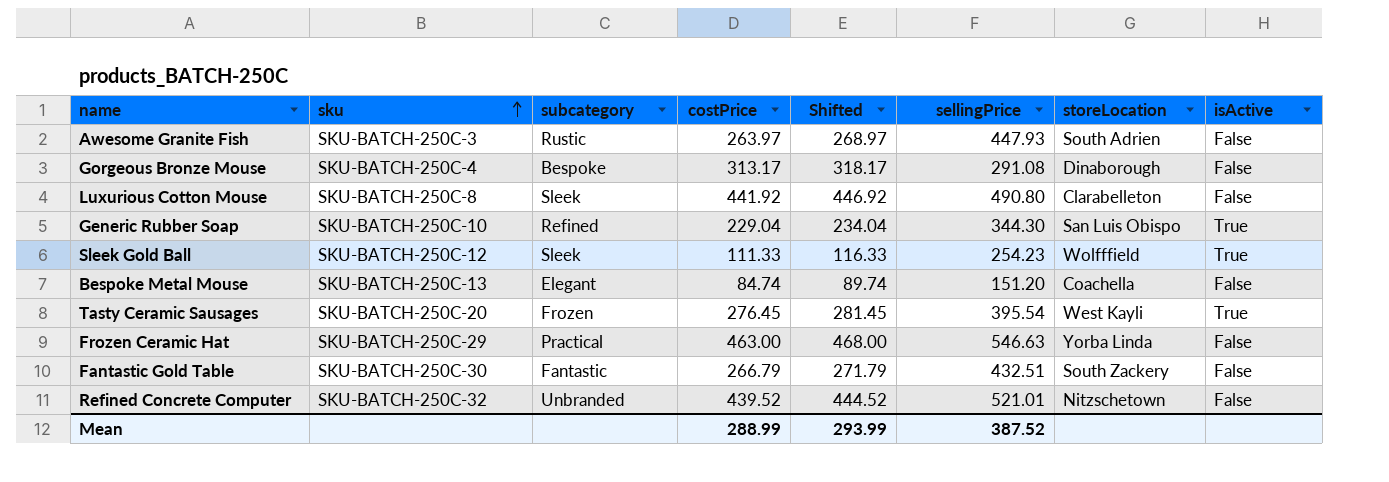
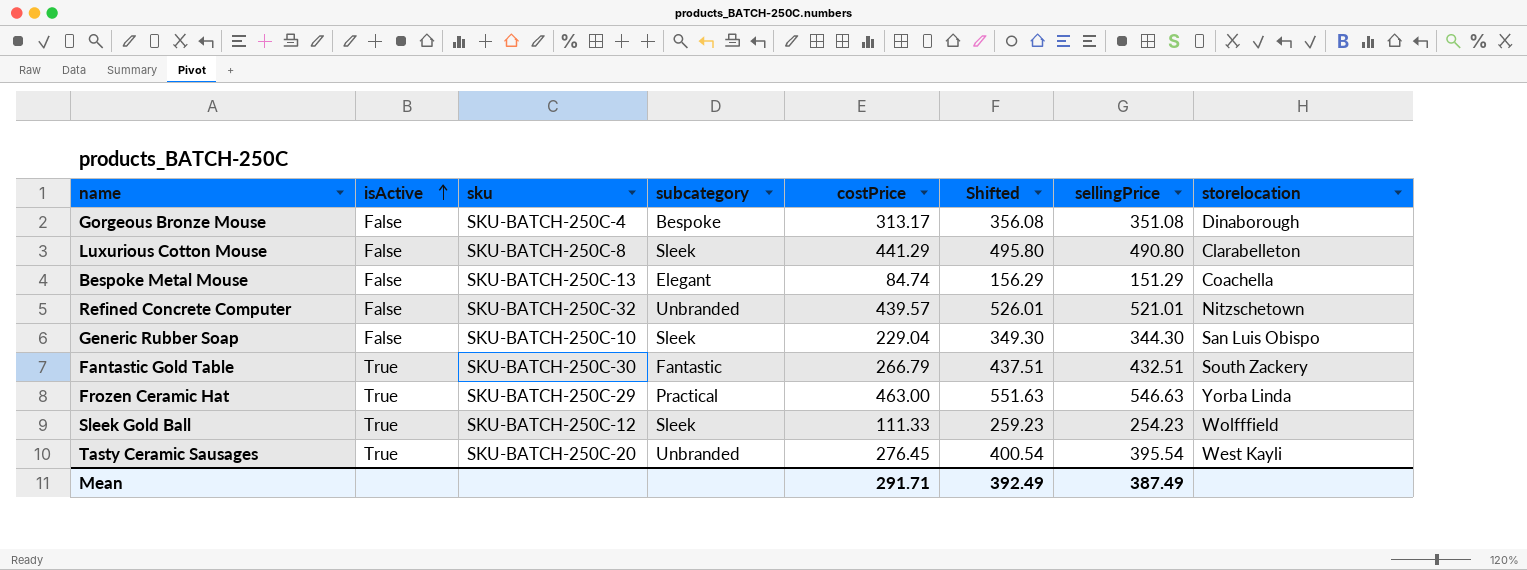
row order: sku ascending -> isActive ascending
column isActive | position: 8 -> 2
column Shifted | formula: [costPrice] + 5 -> [sellingPrice] + 5
column name: storeLocation -> storelocation
row Awesome Granite Fish: SKU-BATCH-250C-3 | Rustic | 263.97 | 268.97 | 447.93 | South Adrien | False -> none
Gorgeous Bronze Mouse | sellingPrice: 291.08 -> 351.08
Luxurious Cotton Mouse | costPrice: 441.92 -> 441.29
Bespoke Metal Mouse | sellingPrice: 151.20 -> 151.29
Refined Concrete Computer | costPrice: 439.52 -> 439.57
Generic Rubber Soap | isActive: True -> False
Generic Rubber Soap | subcategory: Refined -> Sleek
Fantastic Gold Table | isActive: False -> True
Frozen Ceramic Hat | isActive: False -> True
Tasty Ceramic Sausages | subcategory: Frozen -> Unbranded
Mean | costPrice: 288.99 -> 291.71
Mean | Shifted: 293.99 -> 392.49
Mean | sellingPrice: 387.52 -> 387.49

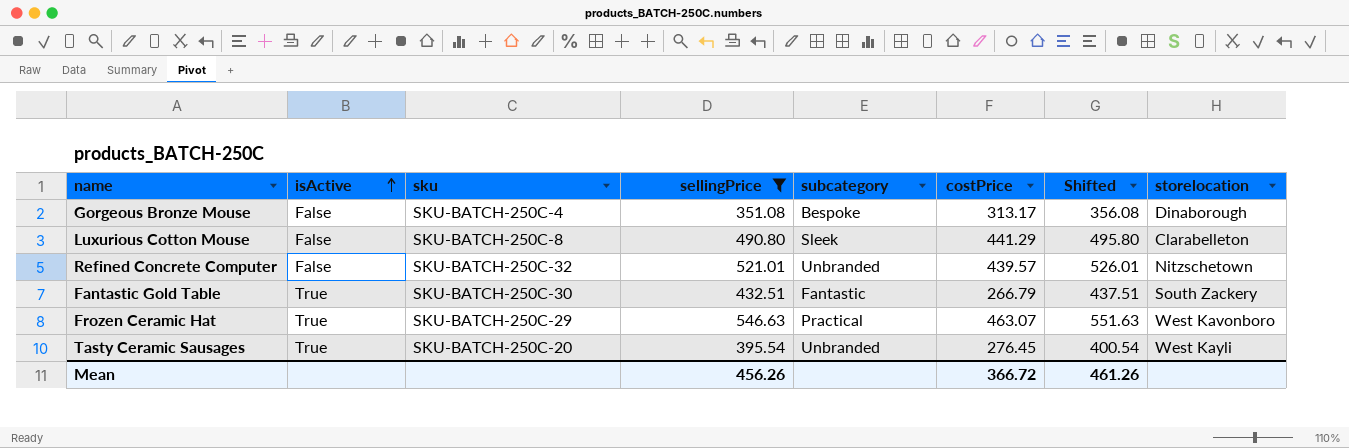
filter: none -> sellingPrice >= 351.08
column sellingPrice | position: 7 -> 4
Frozen Ceramic Hat | costPrice: 463.00 -> 463.07
Frozen Ceramic Hat | storelocation: Yorba Linda -> West Kavonboro
Mean | sellingPrice: 387.49 -> 456.26
Mean | costPrice: 291.71 -> 366.72
Mean | Shifted: 392.49 -> 461.26

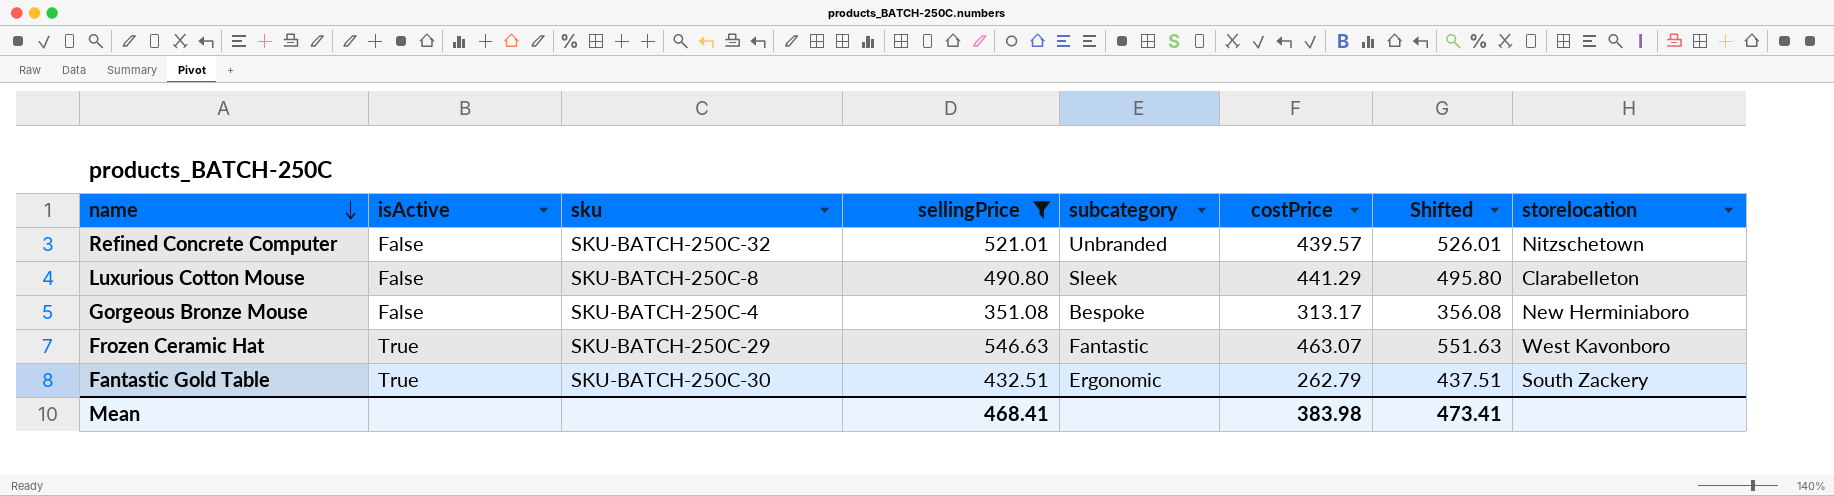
row order: isActive ascending -> name descending
row Tasty Ceramic Sausages: True | SKU-BATCH-250C-20 | 395.54 | Unbranded | 276.45 | 400.54 | West Kayli -> none
Gorgeous Bronze Mouse | storelocation: Dinaborough -> New Herminiaboro
Frozen Ceramic Hat | subcategory: Practical -> Fantastic
Fantastic Gold Table | subcategory: Fantastic -> Ergonomic
Fantastic Gold Table | costPrice: 266.79 -> 262.79
Mean | sellingPrice: 456.26 -> 468.41
Mean | costPrice: 366.72 -> 383.98
Mean | Shifted: 461.26 -> 473.41

